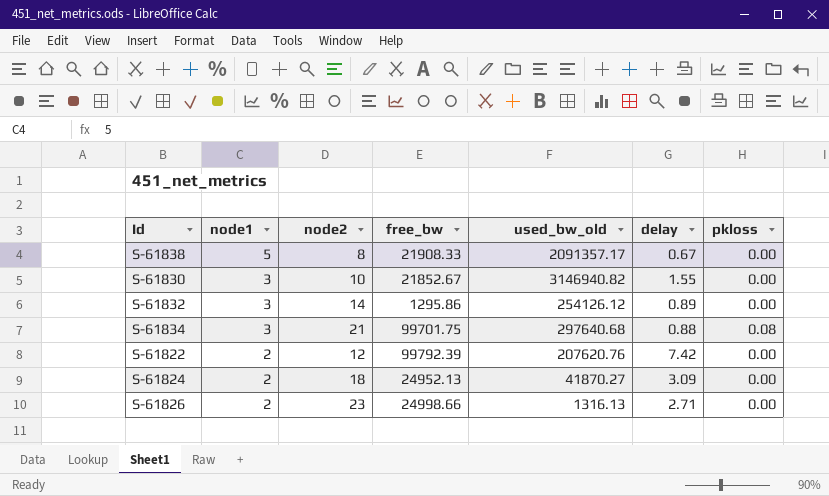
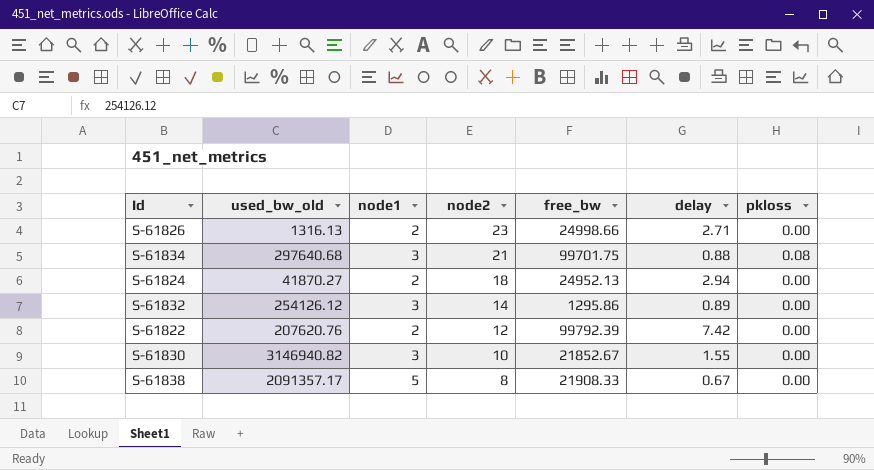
row order: node1 descending -> node2 descending
column used_bw_old | position: 5 -> 2
S-61824 | delay: 3.09 -> 2.94

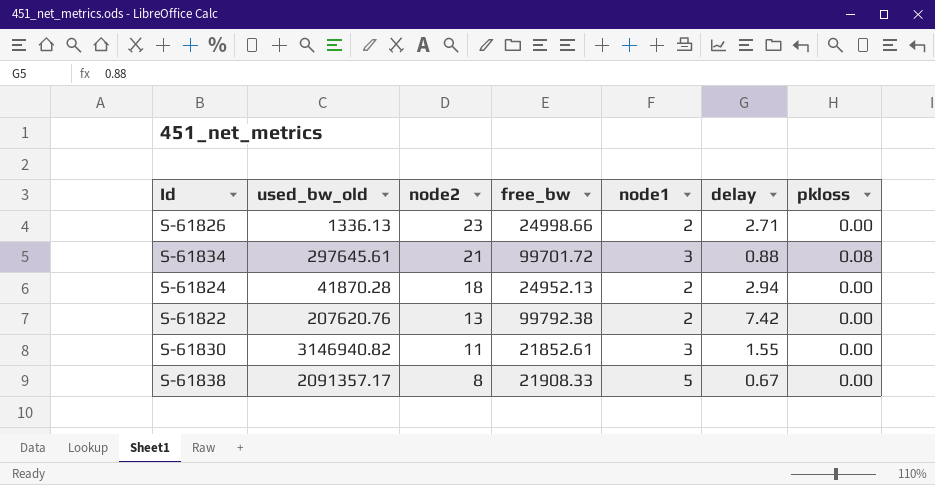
column node1 | position: 3 -> 5
row S-61832: 254126.12 | 3 | 14 | 1295.86 | 0.89 | 0.00 -> none
S-61826 | used_bw_old: 1316.13 -> 1336.13
S-61834 | used_bw_old: 297640.68 -> 297645.61
S-61834 | free_bw: 99701.75 -> 99701.72
S-61824 | used_bw_old: 41870.27 -> 41870.28
S-61822 | node2: 12 -> 13
S-61822 | free_bw: 99792.39 -> 99792.38
S-61830 | node2: 10 -> 11
S-61830 | free_bw: 21852.67 -> 21852.61

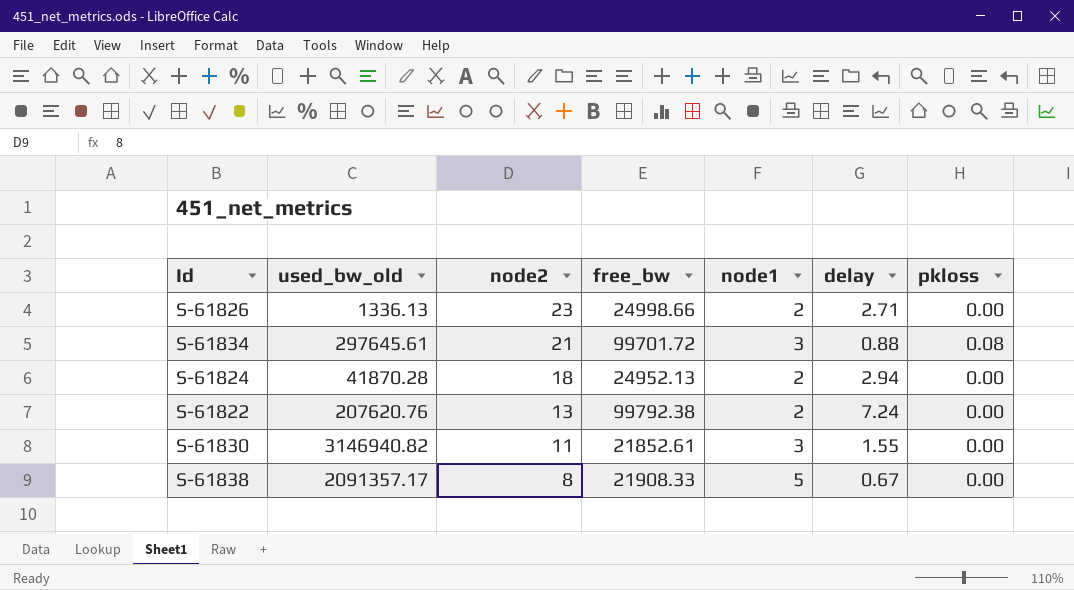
S-61822 | delay: 7.42 -> 7.24

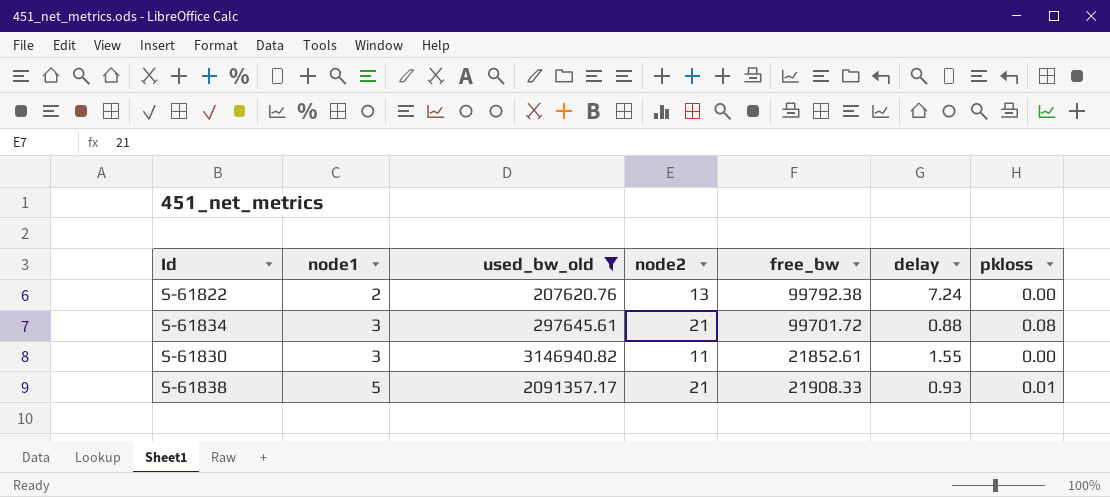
filter: none -> used_bw_old >= 207620.76
row order: node2 descending -> node1 ascending
column node1 | position: 5 -> 2
S-61838 | node2: 8 -> 21
S-61838 | delay: 0.67 -> 0.93
S-61838 | pkloss: 0.00 -> 0.01

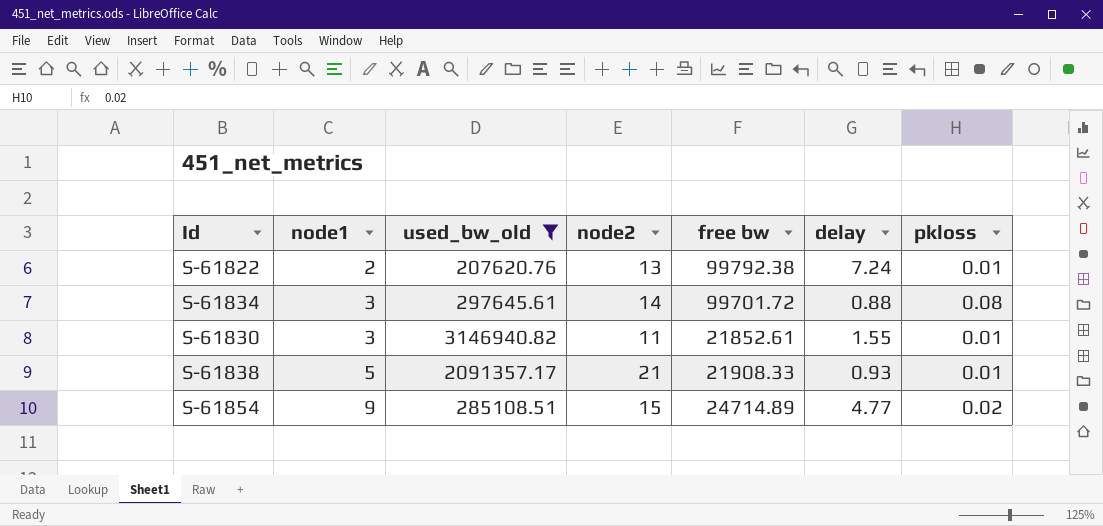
column name: free_bw -> free bw
S-61822 | pkloss: 0.00 -> 0.01
S-61834 | node2: 21 -> 14
S-61830 | pkloss: 0.00 -> 0.01
row S-61854: none -> 9 | 285108.51 | 15 | 24714.89 | 4.77 | 0.02

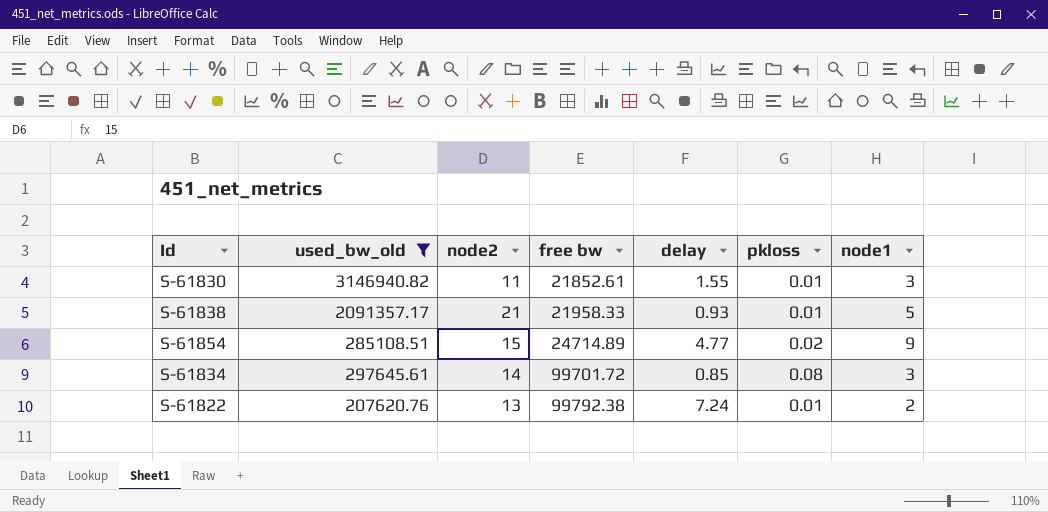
row order: node1 ascending -> free bw ascending
column node1 | position: 2 -> 7
S-61838 | free bw: 21908.33 -> 21958.33
S-61834 | delay: 0.88 -> 0.85

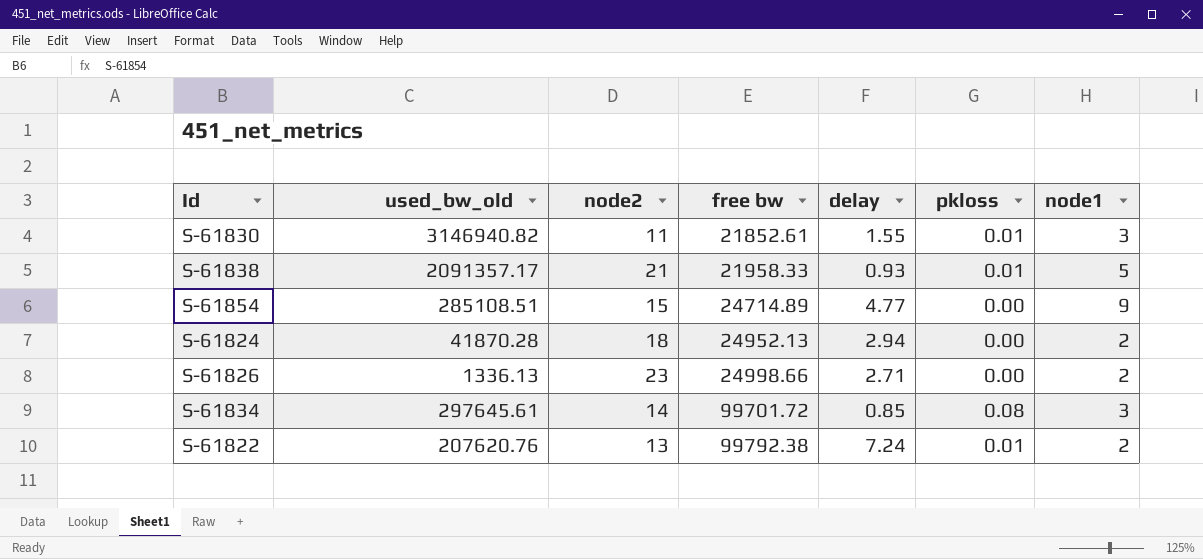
filter: used_bw_old >= 207620.76 -> none
S-61854 | pkloss: 0.02 -> 0.00

